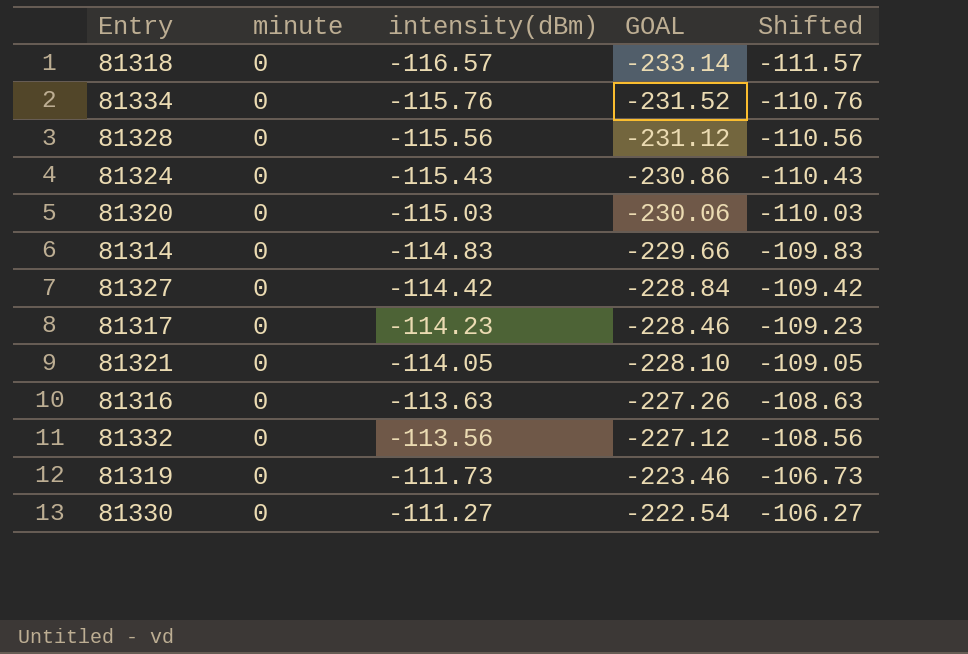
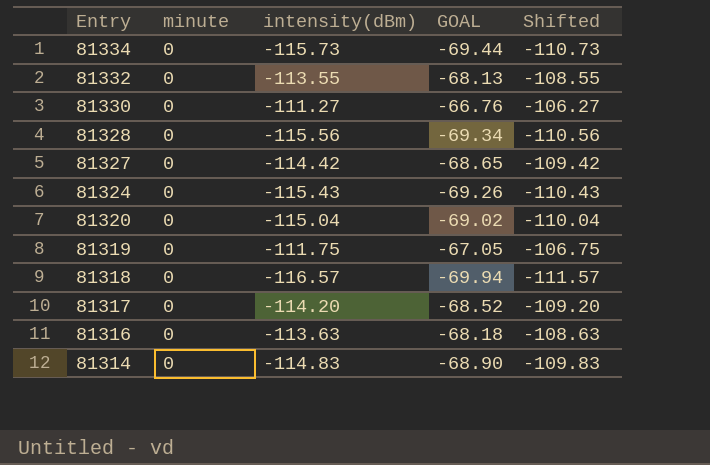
row order: intensity(dBm) ascending -> Entry descending
column GOAL | formula: [intensity(dBm)] * 2 -> [intensity(dBm)] * 0.6
row 81321: 0 | -114.05 | -228.10 | -109.05 -> none
81334 | intensity(dBm): -115.76 -> -115.73
81334 | Shifted: -110.76 -> -110.73
81332 | intensity(dBm): -113.56 -> -113.55
81332 | Shifted: -108.56 -> -108.55
81320 | intensity(dBm): -115.03 -> -115.04
81320 | Shifted: -110.03 -> -110.04
81319 | intensity(dBm): -111.73 -> -111.75
81319 | Shifted: -106.73 -> -106.75
81317 | intensity(dBm): -114.23 -> -114.20
81317 | Shifted: -109.23 -> -109.20

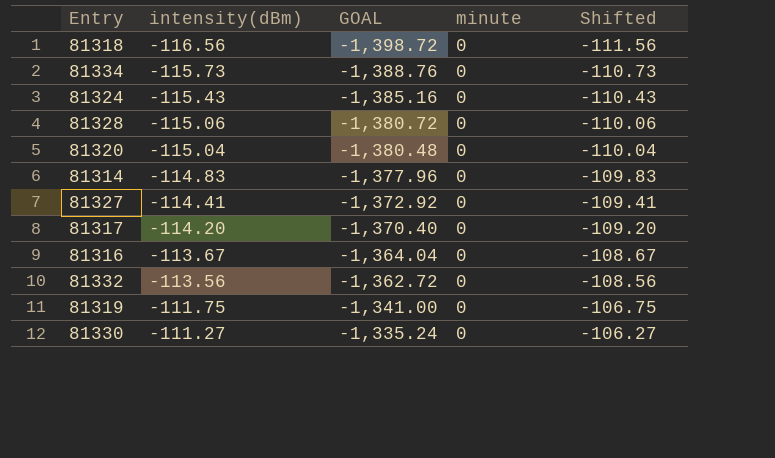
row order: Entry descending -> intensity(dBm) ascending
column GOAL | formula: [intensity(dBm)] * 0.6 -> [intensity(dBm)] * 12
column minute | position: 2 -> 4
81318 | intensity(dBm): -116.57 -> -116.56
81318 | Shifted: -111.57 -> -111.56
81328 | intensity(dBm): -115.56 -> -115.06
81328 | Shifted: -110.56 -> -110.06
81327 | intensity(dBm): -114.42 -> -114.41
81327 | Shifted: -109.42 -> -109.41
81316 | intensity(dBm): -113.63 -> -113.67
81316 | Shifted: -108.63 -> -108.67
81332 | intensity(dBm): -113.55 -> -113.56
81332 | Shifted: -108.55 -> -108.56

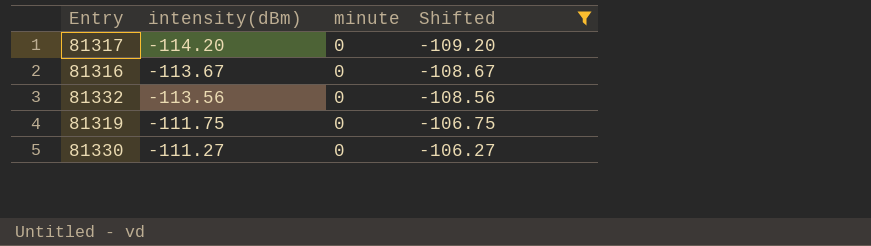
filter: none -> Shifted >= -109.20
column GOAL | formula: [intensity(dBm)] * 12 -> none

